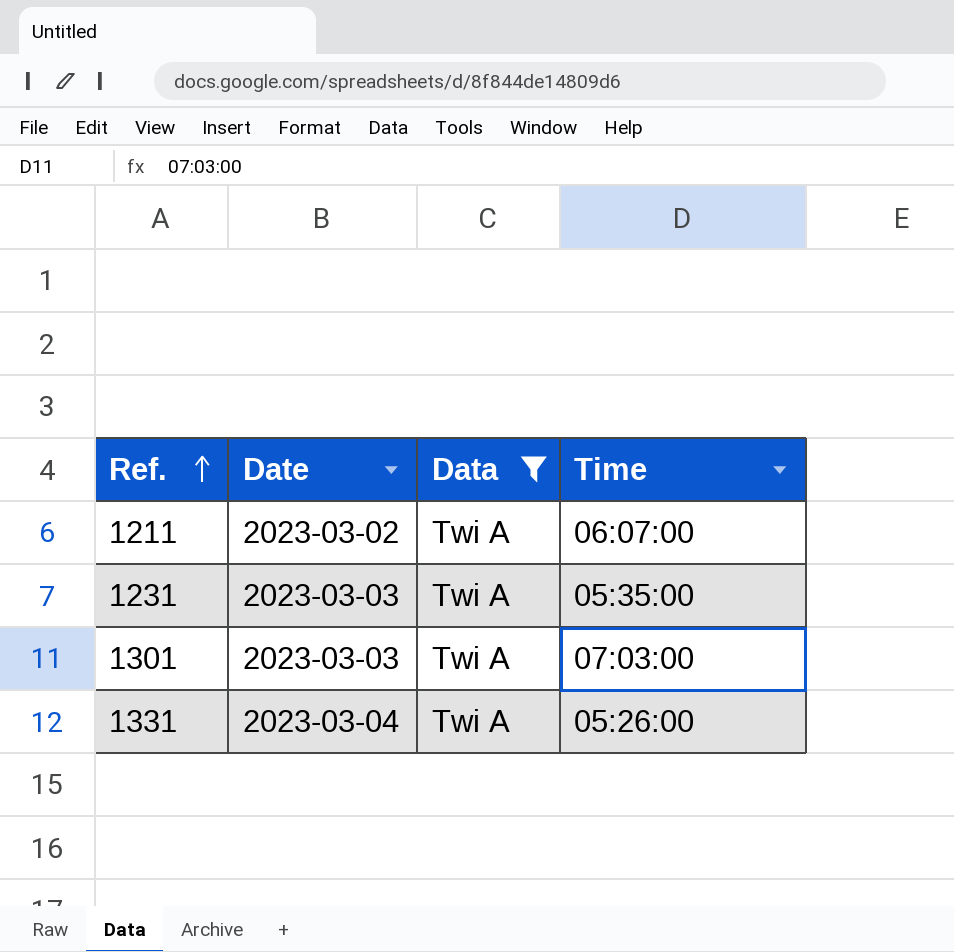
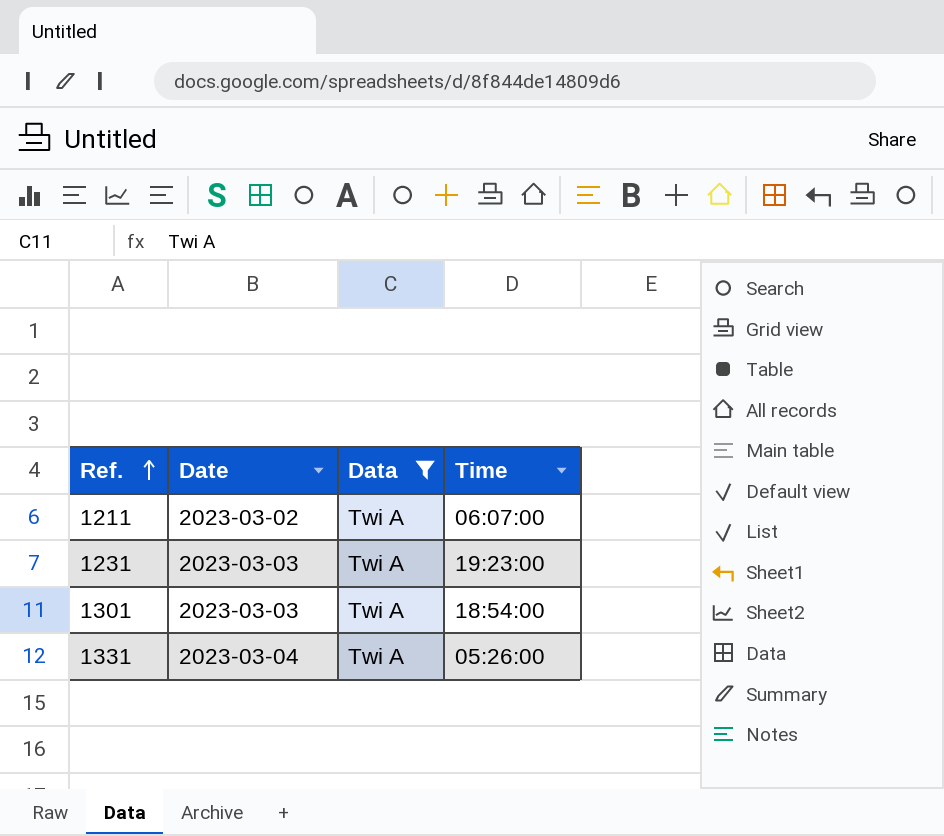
1231 | Time: 05:35:00 -> 19:23:00
1301 | Time: 07:03:00 -> 18:54:00

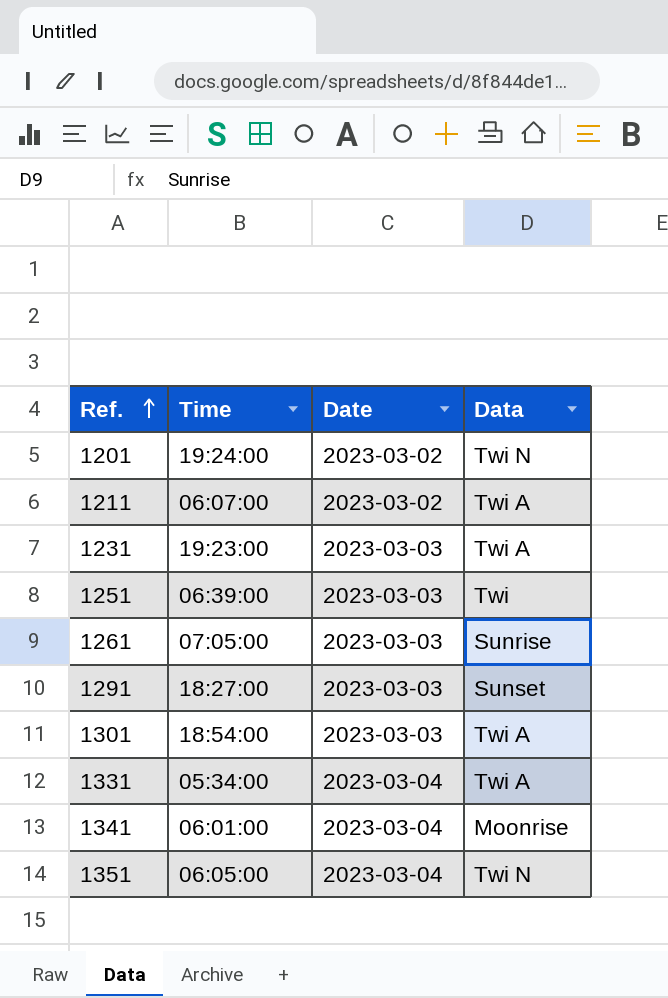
filter: Data = Twi A -> none
column Time | position: 4 -> 2
1331 | Time: 05:26:00 -> 05:34:00

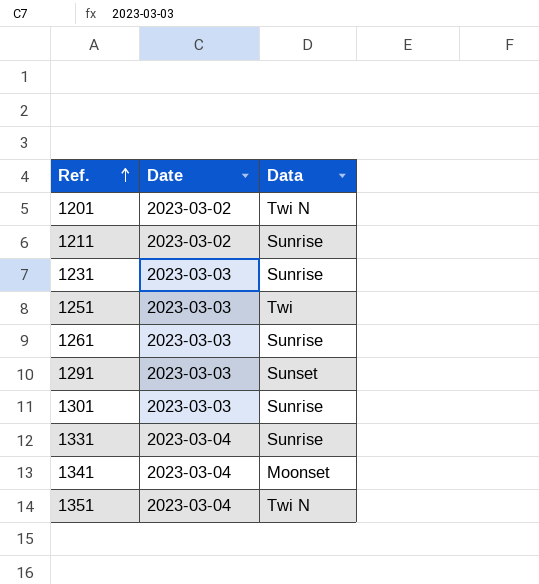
column Time | position: 2 -> none
1211 | Data: Twi A -> Sunrise
1231 | Data: Twi A -> Sunrise
1301 | Data: Twi A -> Sunrise
1331 | Data: Twi A -> Sunrise
1341 | Data: Moonrise -> Moonset

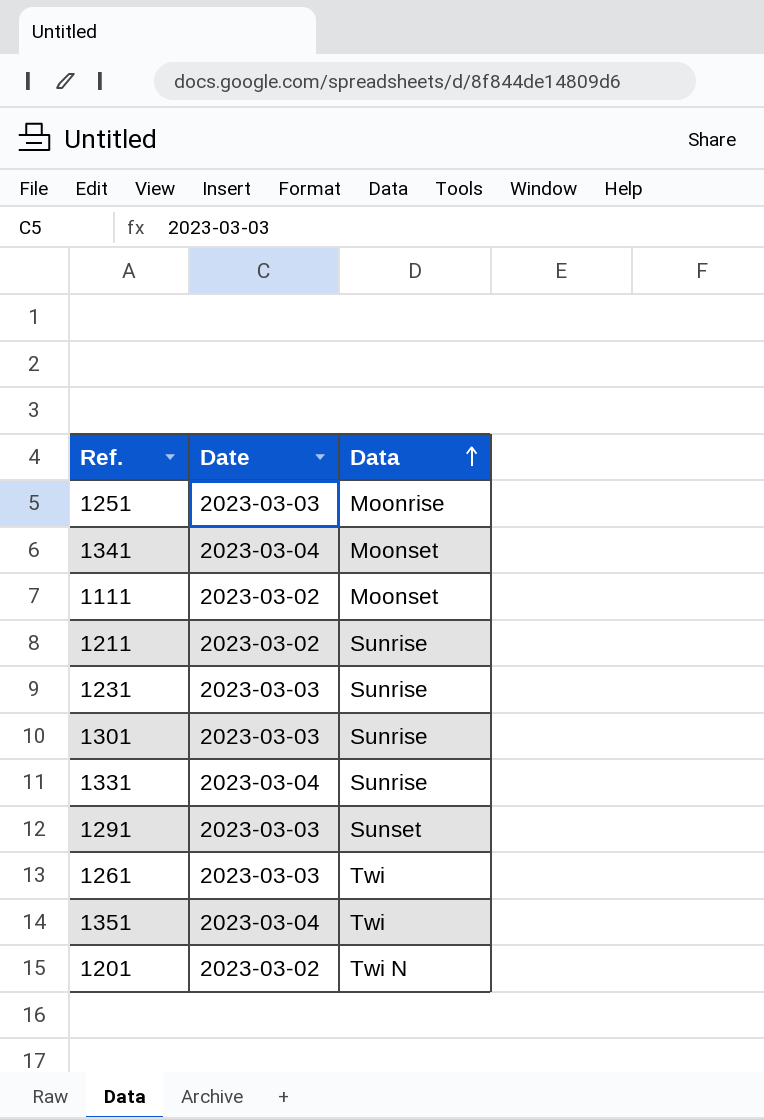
row order: Ref. ascending -> Data ascending
1251 | Data: Twi -> Moonrise
row 1111: none -> 2023-03-02 | Moonset
1261 | Data: Sunrise -> Twi
1351 | Data: Twi N -> Twi

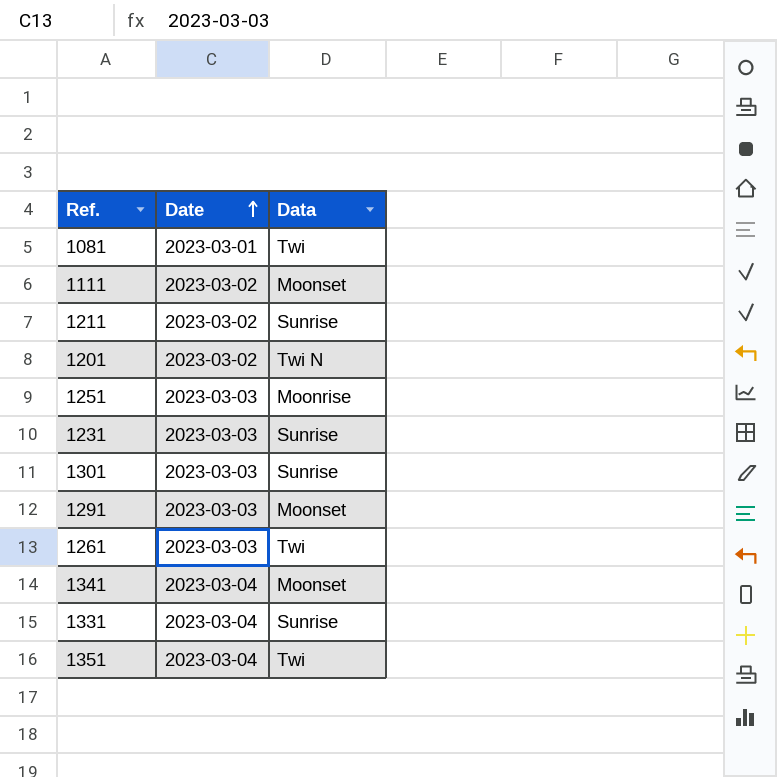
row order: Data ascending -> Date ascending
row 1081: none -> 2023-03-01 | Twi
1291 | Data: Sunset -> Moonset

